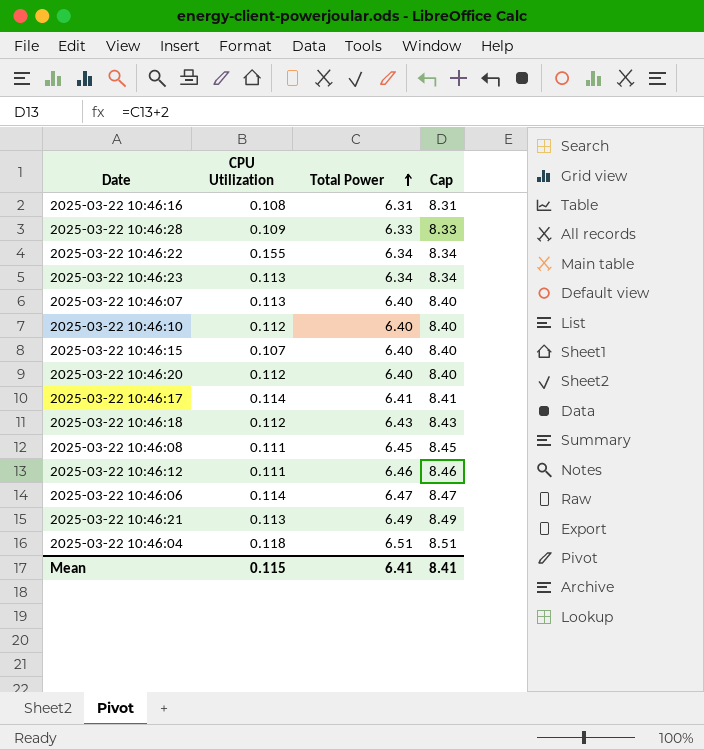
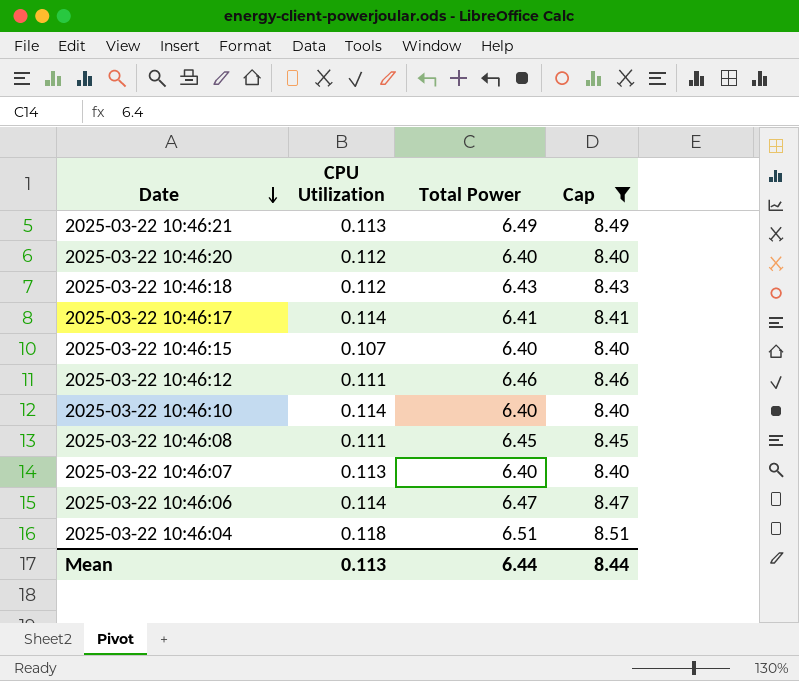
filter: none -> Cap >= 8.40
row order: Total Power ascending -> Date descending
2025-03-22 10:46:10 | CPU Utilization: 0.112 -> 0.114
Mean | CPU Utilization: 0.115 -> 0.113
Mean | Total Power: 6.41 -> 6.44
Mean | Cap: 8.41 -> 8.44

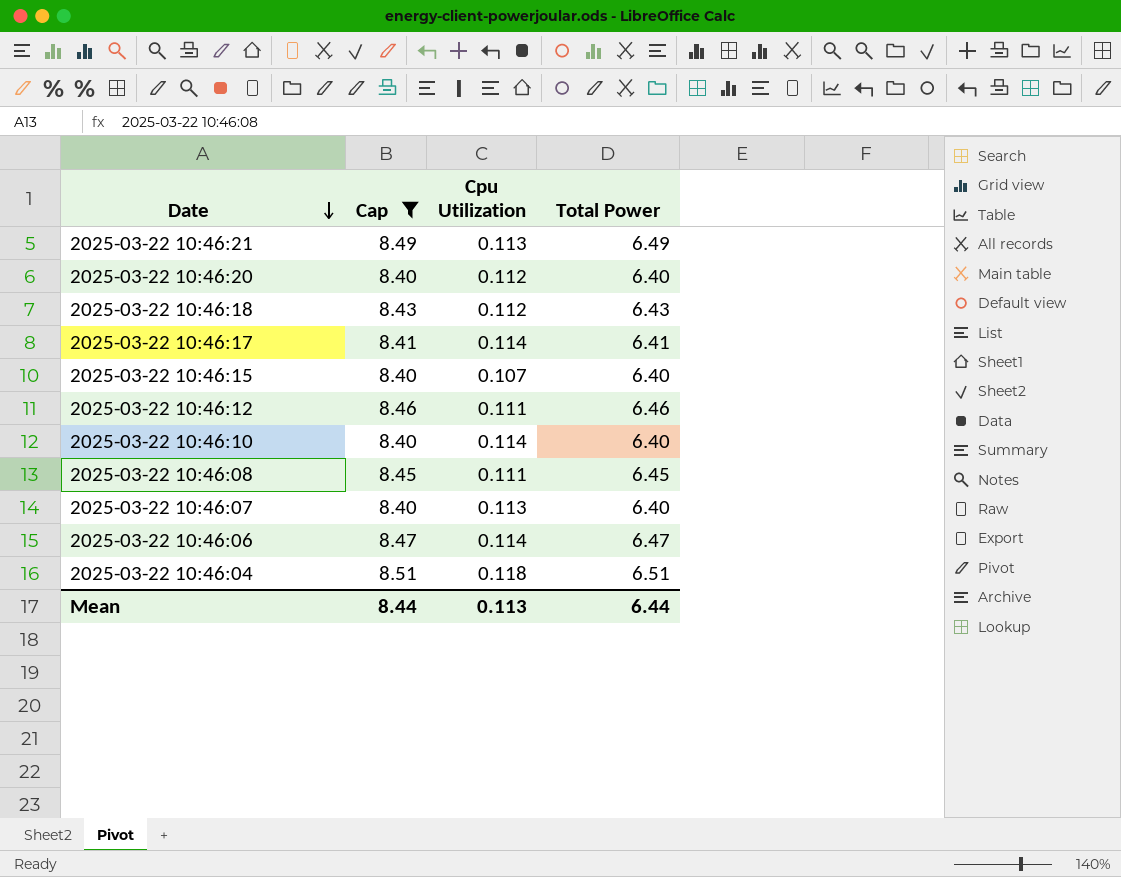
column Cap | position: 4 -> 2
column name: CPU Utilization -> Cpu Utilization

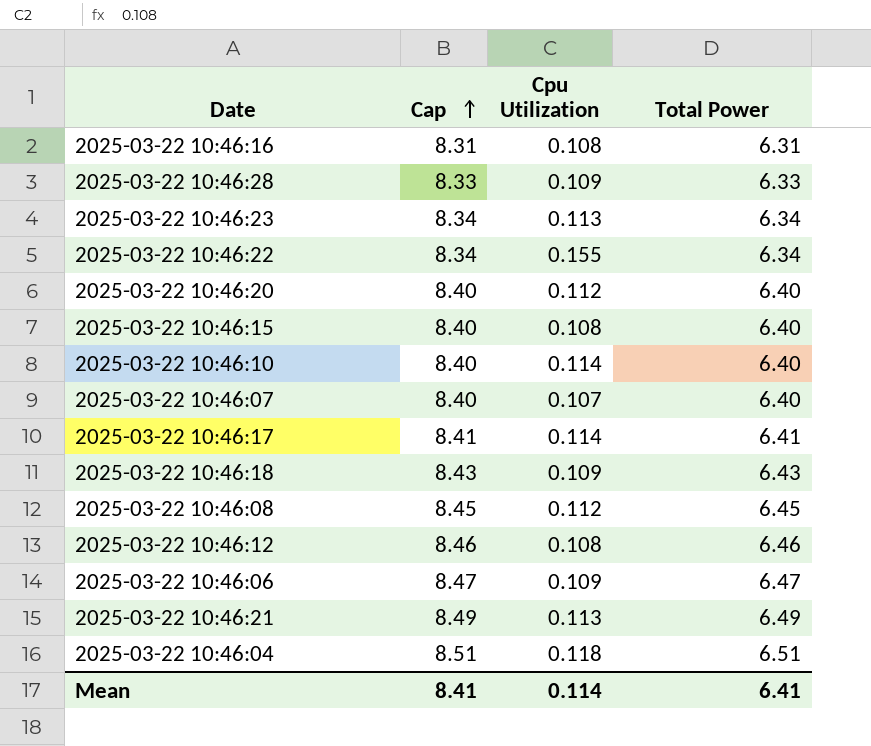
filter: Cap >= 8.40 -> none
row order: Date descending -> Cap ascending
2025-03-22 10:46:15 | Cpu Utilization: 0.107 -> 0.108
2025-03-22 10:46:07 | Cpu Utilization: 0.113 -> 0.107
2025-03-22 10:46:18 | Cpu Utilization: 0.112 -> 0.109
2025-03-22 10:46:08 | Cpu Utilization: 0.111 -> 0.112
2025-03-22 10:46:12 | Cpu Utilization: 0.111 -> 0.108
2025-03-22 10:46:06 | Cpu Utilization: 0.114 -> 0.109
Mean | Cap: 8.44 -> 8.41
Mean | Cpu Utilization: 0.113 -> 0.114
Mean | Total Power: 6.44 -> 6.41

